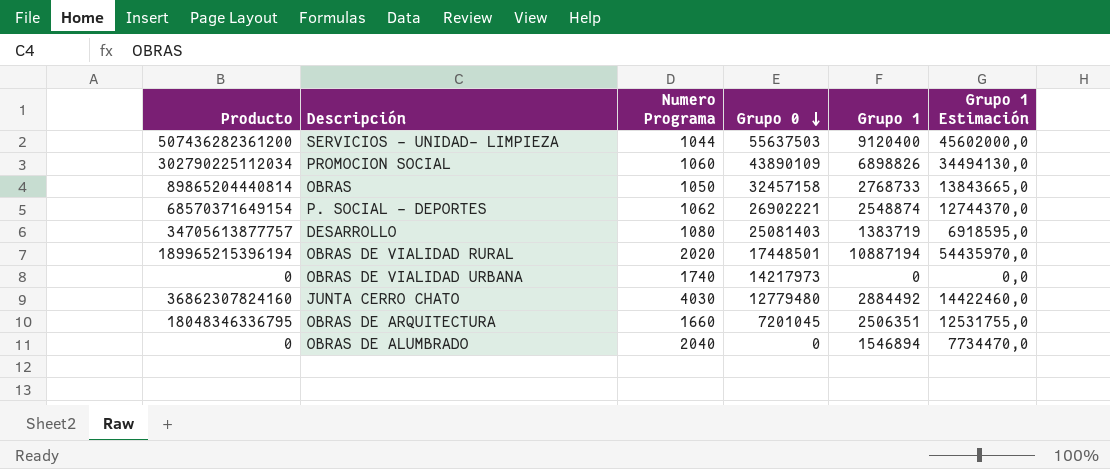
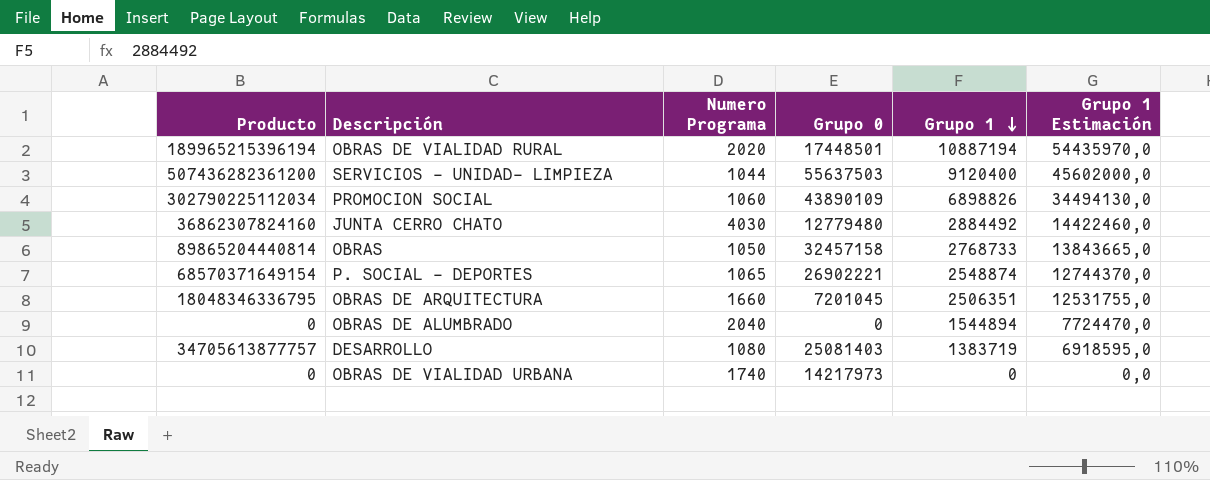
row order: Grupo 0 descending -> Grupo 1 descending
P. SOCIAL - DEPORTES | Numero Programa: 1062 -> 1065
OBRAS DE ALUMBRADO | Grupo 1: 1546894 -> 1544894
OBRAS DE ALUMBRADO | Grupo 1 Estimación: 7734470,0 -> 7724470,0

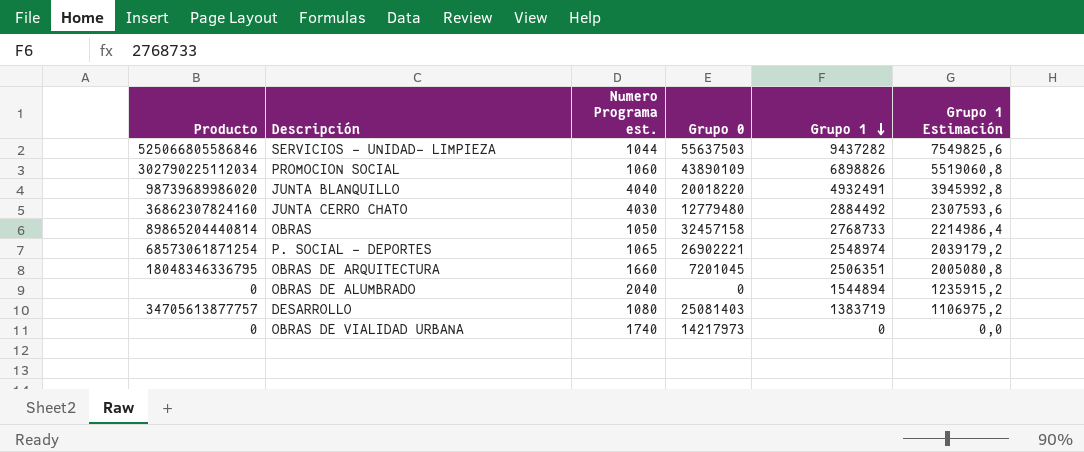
column name: Numero Programa -> Numero Programa est.
column Grupo 1 Estimación | formula: [Grupo 1] * 5 -> [Grupo 1] * 0,8
row OBRAS DE VIALIDAD RURAL: 189965215396194 | 2020 | 17448501 | 10887194 | 54435970,0 -> none
SERVICIOS - UNIDAD- LIMPIEZA | Producto: 507436282361200 -> 525066805586846
SERVICIOS - UNIDAD- LIMPIEZA | Grupo 1: 9120400 -> 9437282
row JUNTA BLANQUILLO: none -> 98739689986020 | 4040 | 20018220 | 4932491 | 3945992,8
P. SOCIAL - DEPORTES | Producto: 68570371649154 -> 68573061871254
P. SOCIAL - DEPORTES | Grupo 1: 2548874 -> 2548974

